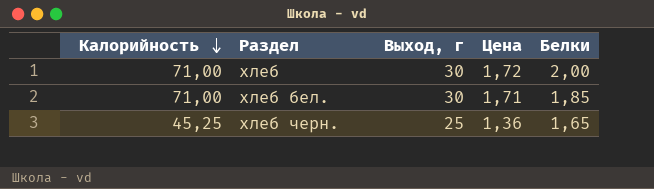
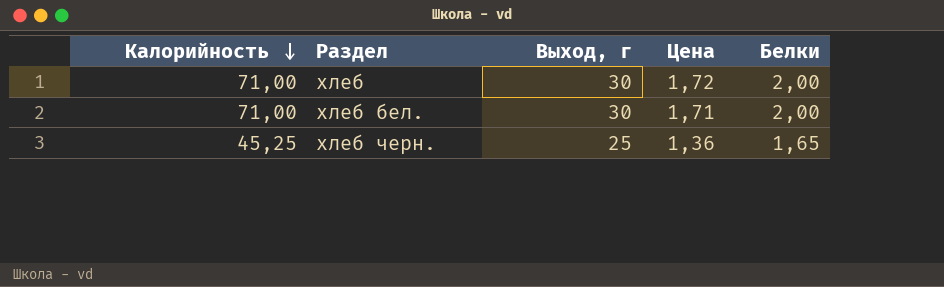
хлеб бел. | Белки: 1,85 -> 2,00

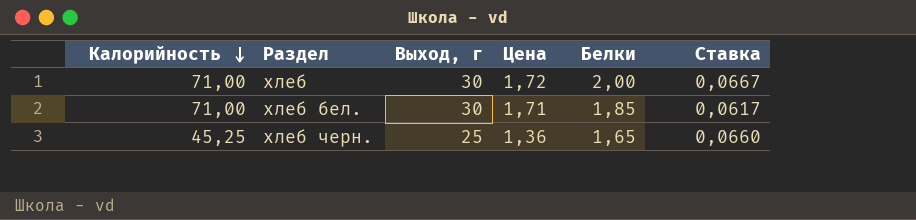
column Ставка | formula: none -> [Белки] / [Выход, г]
хлеб бел. | Белки: 2,00 -> 1,85

